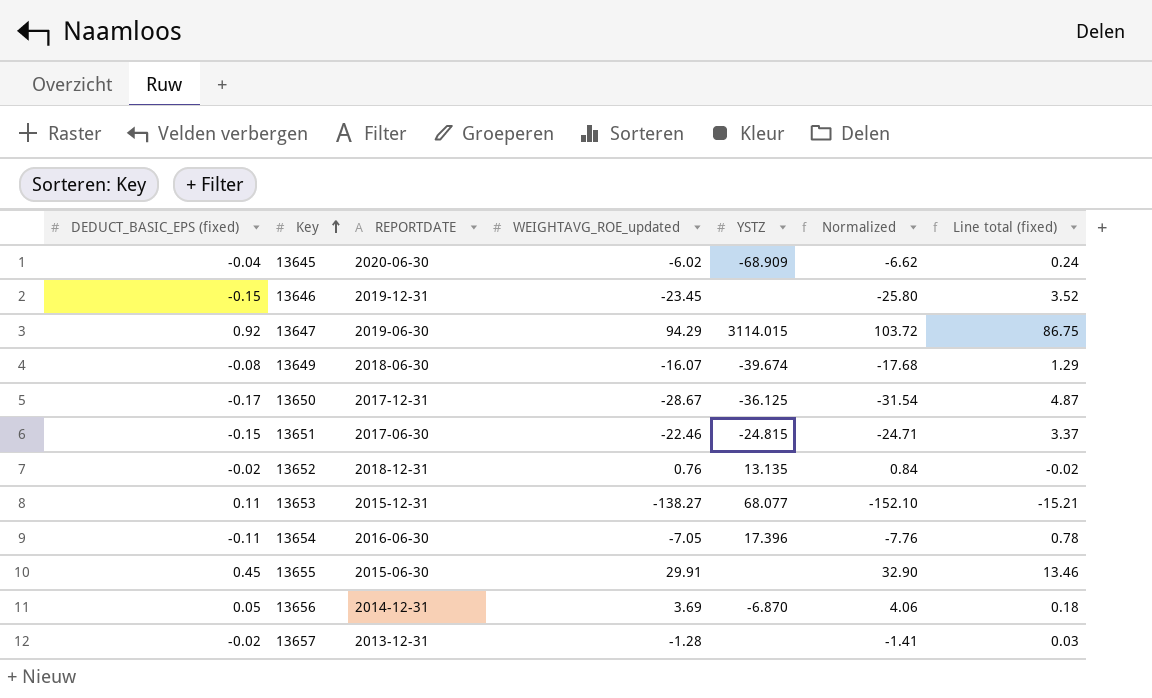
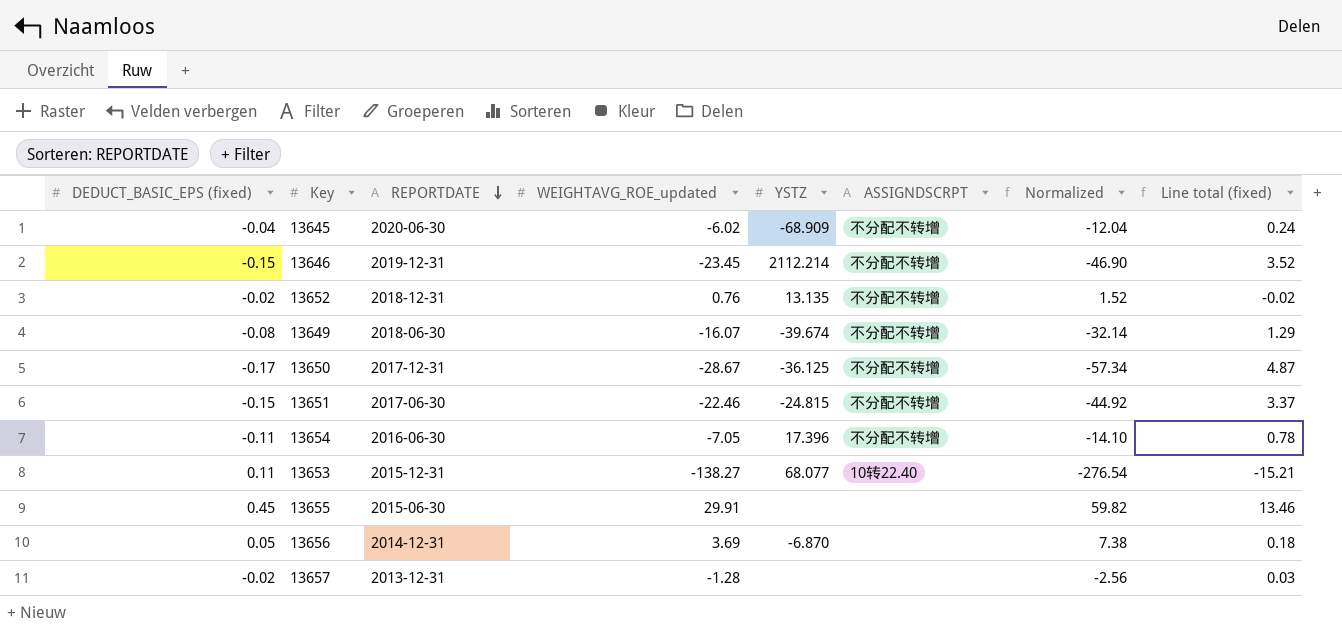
row order: Key ascending -> REPORTDATE descending
column ASSIGNDSCRPT | position: none -> 6
column Normalized | formula: [WEIGHTAVG_ROE_updated] * 1.1 -> [WEIGHTAVG_ROE_updated] * 2
row 13647: 0.92 | 2019-06-30 | 94.29 | 3114.015 | 103.72 | 86.75 -> none
13646 | YSTZ: none -> 2112.214

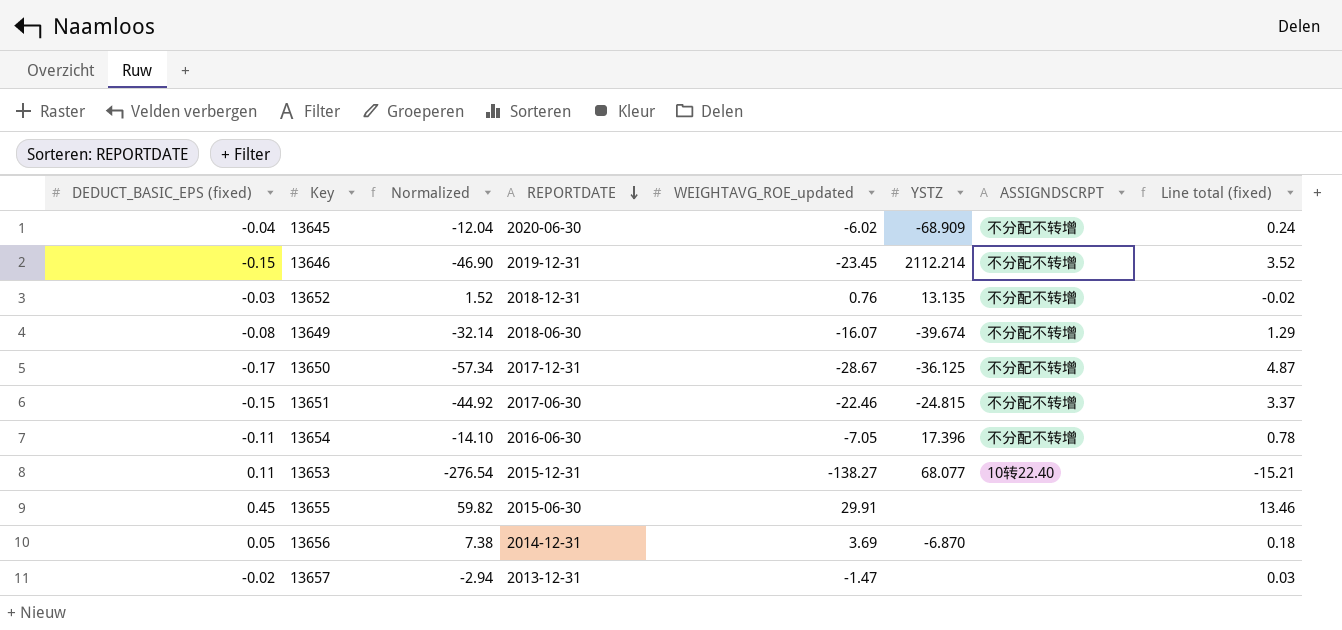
column Normalized | position: 7 -> 3
13652 | DEDUCT_BASIC_EPS (fixed): -0.02 -> -0.03
13657 | Normalized: -2.56 -> -2.94
13657 | WEIGHTAVG_ROE_updated: -1.28 -> -1.47

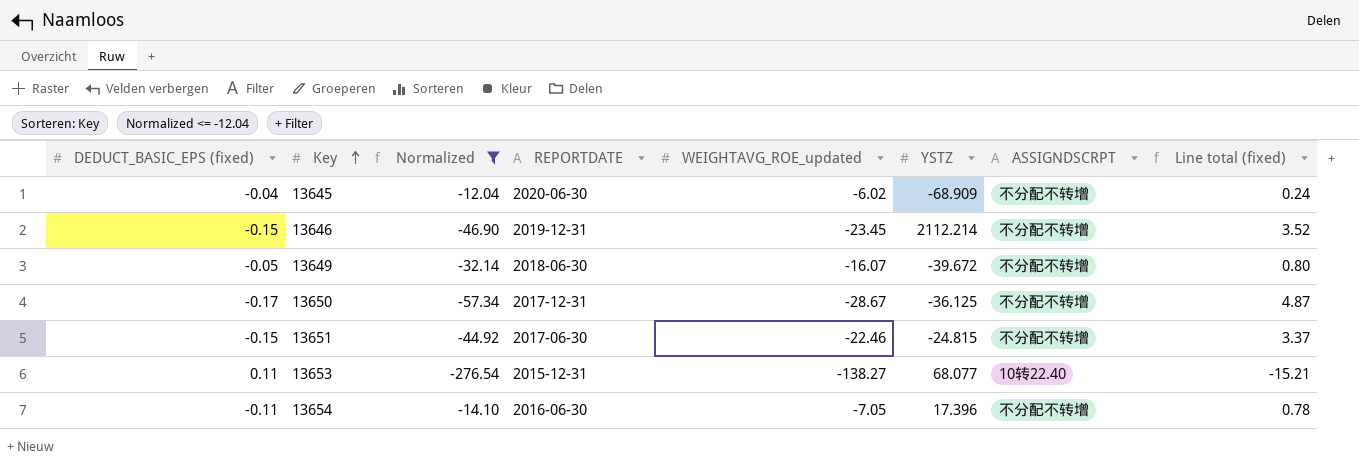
filter: none -> Normalized <= -12.04
row order: REPORTDATE descending -> Key ascending
13649 | DEDUCT_BASIC_EPS (fixed): -0.08 -> -0.05
13649 | YSTZ: -39.674 -> -39.672
13649 | Line total (fixed): 1.29 -> 0.80

